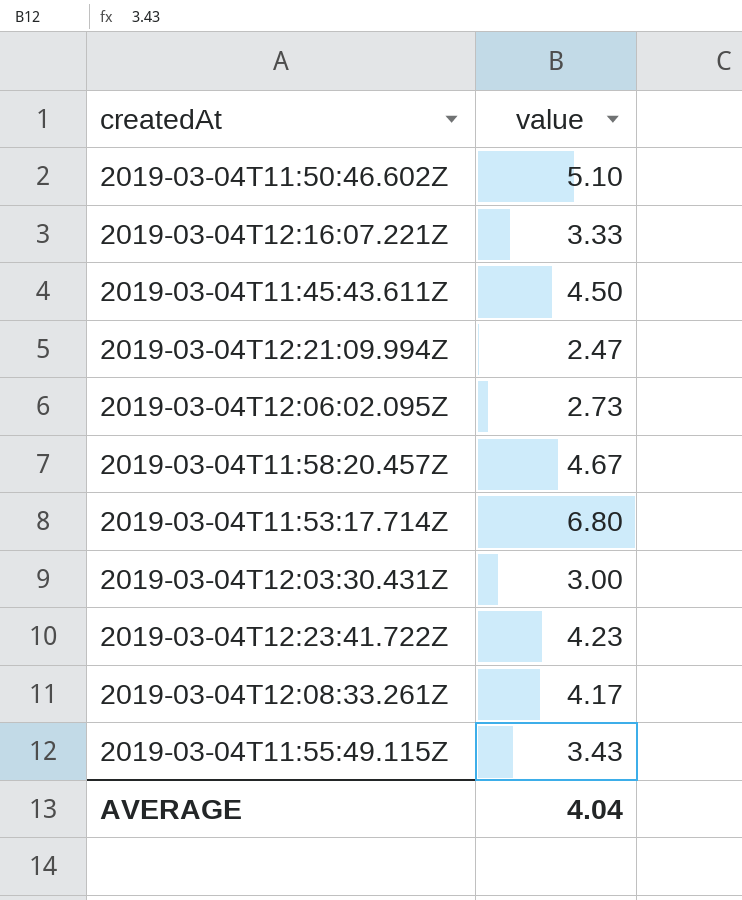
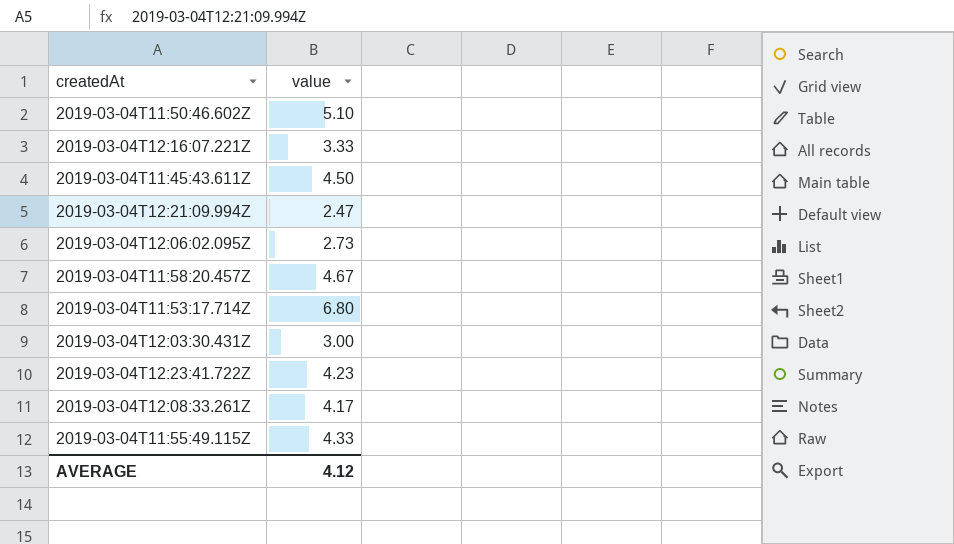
2019-03-04T11:55:49.115Z | value: 3.43 -> 4.33
AVERAGE | value: 4.04 -> 4.12

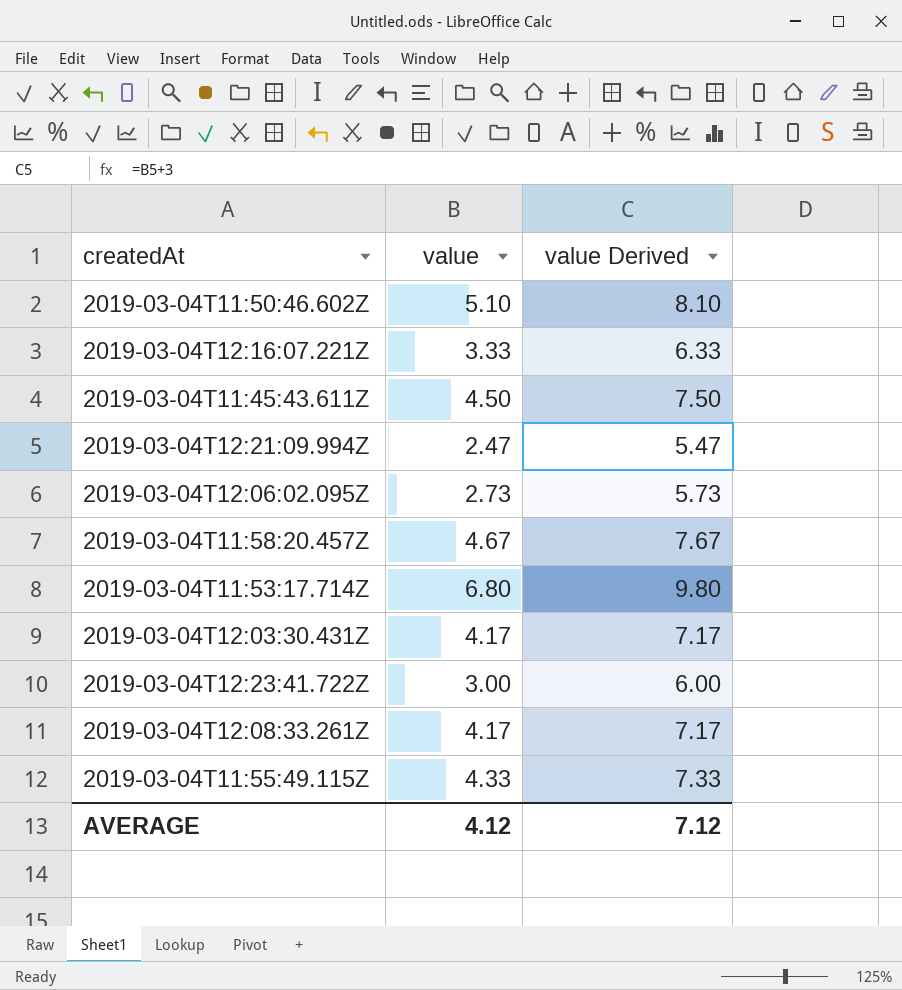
column value Derived | formula: none -> [value] + 3
2019-03-04T12:03:30.431Z | value: 3.00 -> 4.17
2019-03-04T12:23:41.722Z | value: 4.23 -> 3.00

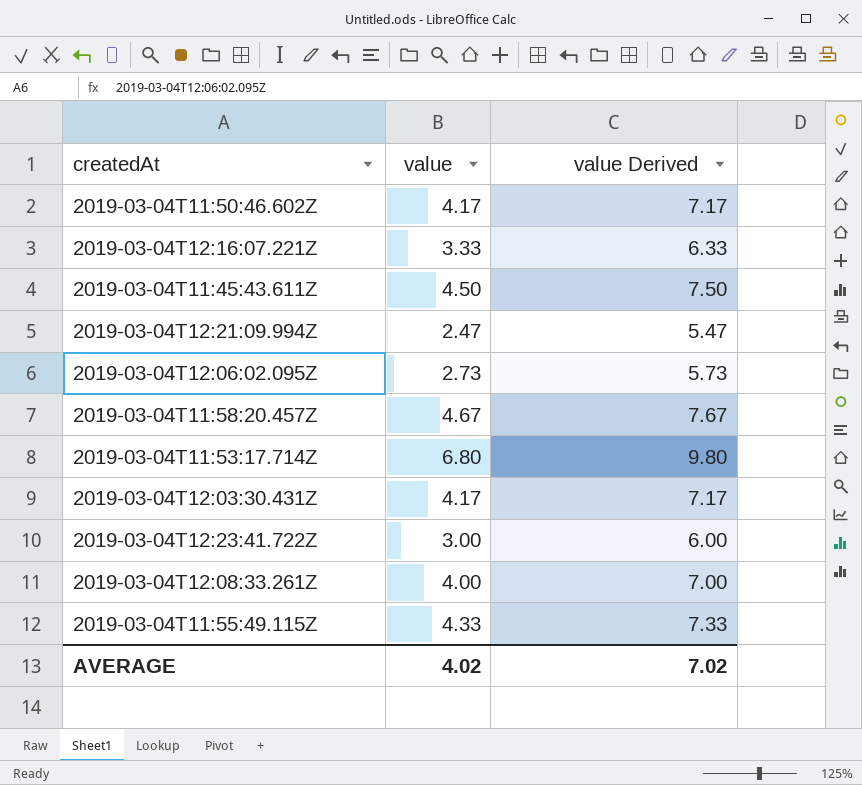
2019-03-04T11:50:46.602Z | value: 5.10 -> 4.17
2019-03-04T11:50:46.602Z | value Derived: 8.10 -> 7.17
2019-03-04T12:08:33.261Z | value: 4.17 -> 4.00
2019-03-04T12:08:33.261Z | value Derived: 7.17 -> 7.00
AVERAGE | value: 4.12 -> 4.02
AVERAGE | value Derived: 7.12 -> 7.02

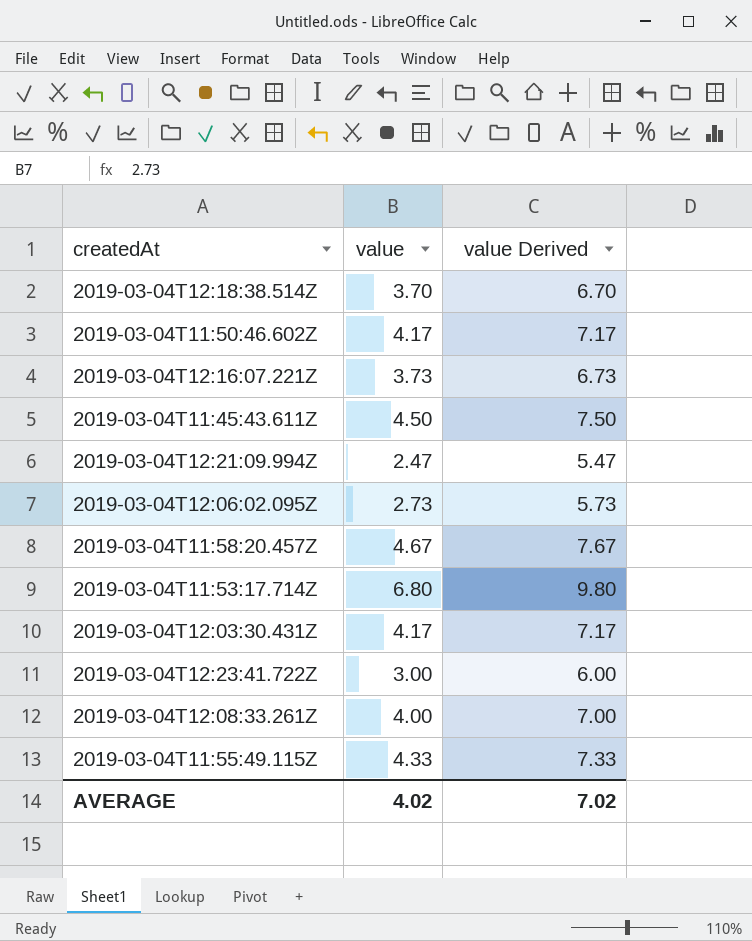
row 2019-03-04T12:18:38.514Z: none -> 3.70 | 6.70
2019-03-04T12:16:07.221Z | value: 3.33 -> 3.73
2019-03-04T12:16:07.221Z | value Derived: 6.33 -> 6.73

